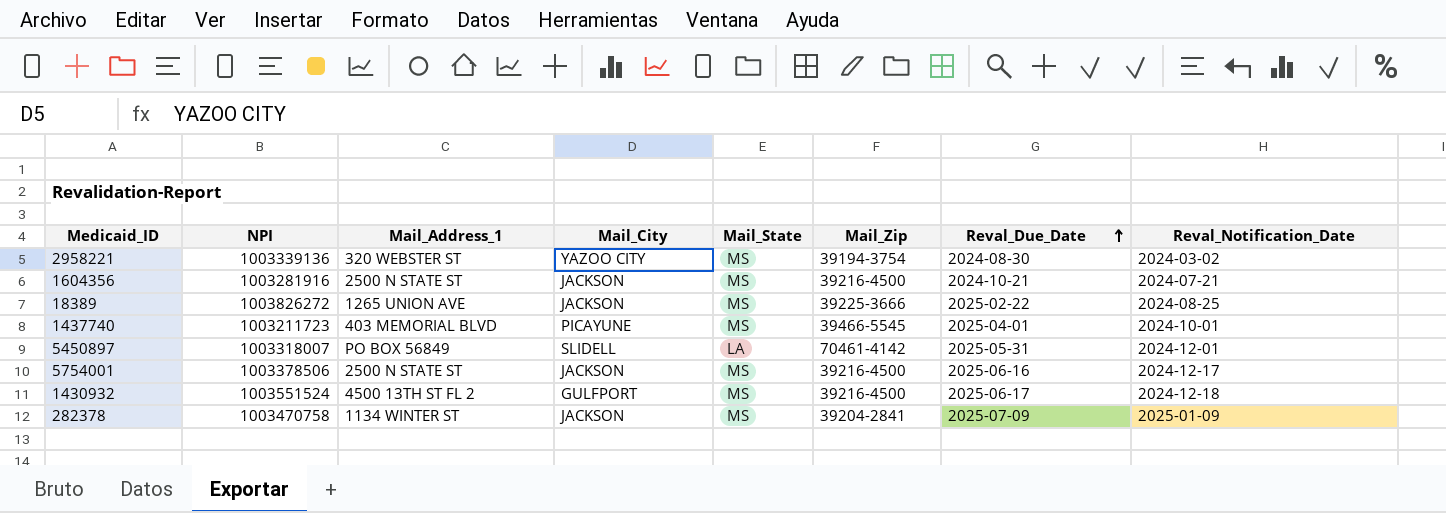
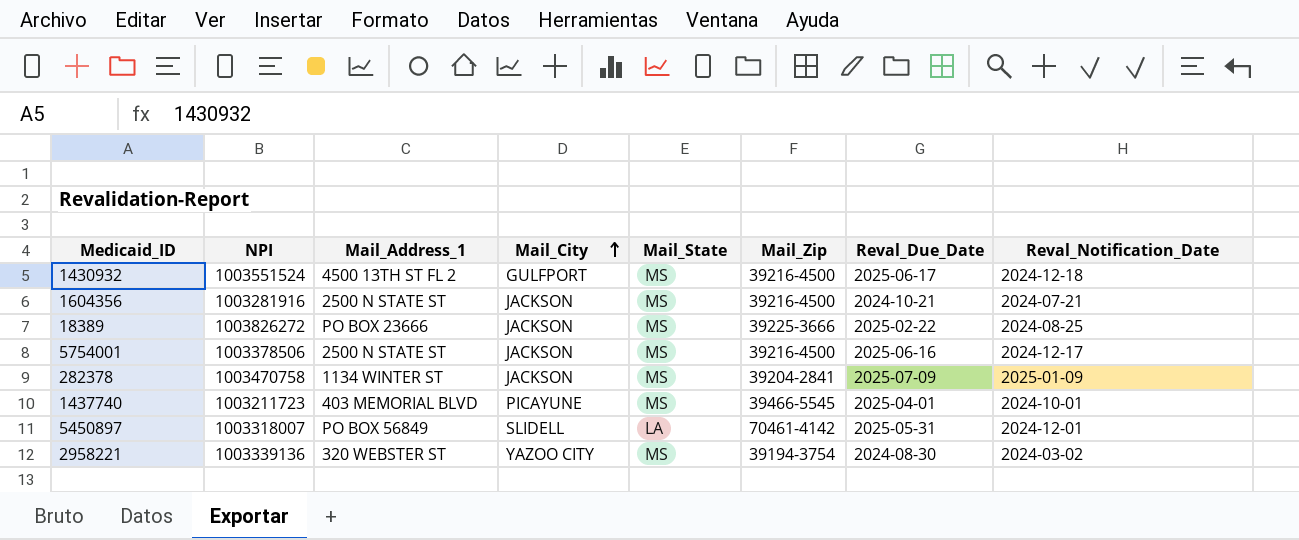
row order: Reval_Due_Date ascending -> Mail_City ascending
18389 | Mail_Address_1: 1265 UNION AVE -> PO BOX 23666

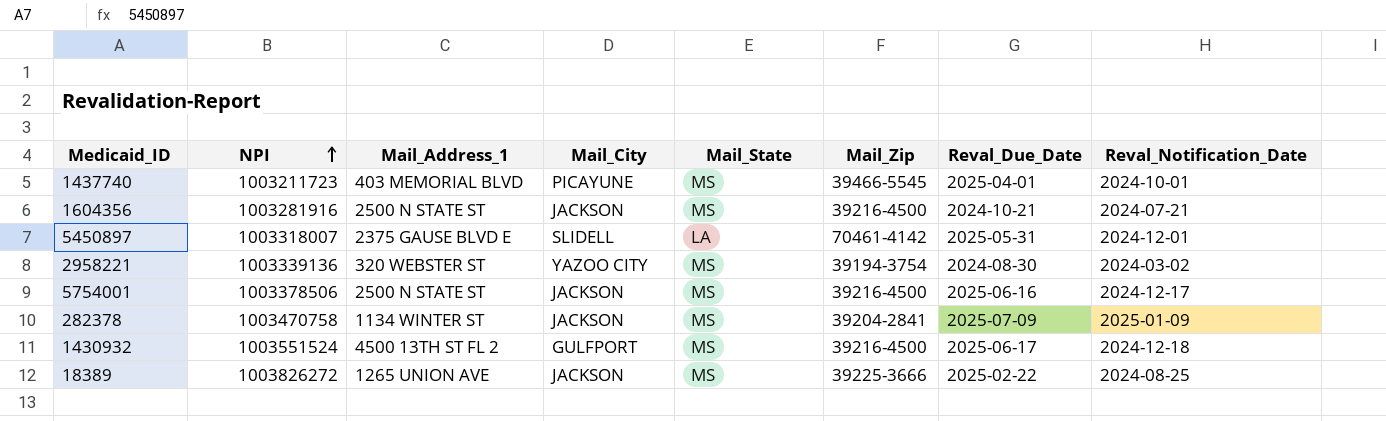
row order: Mail_City ascending -> NPI ascending
5450897 | Mail_Address_1: PO BOX 56849 -> 2375 GAUSE BLVD E
18389 | Mail_Address_1: PO BOX 23666 -> 1265 UNION AVE

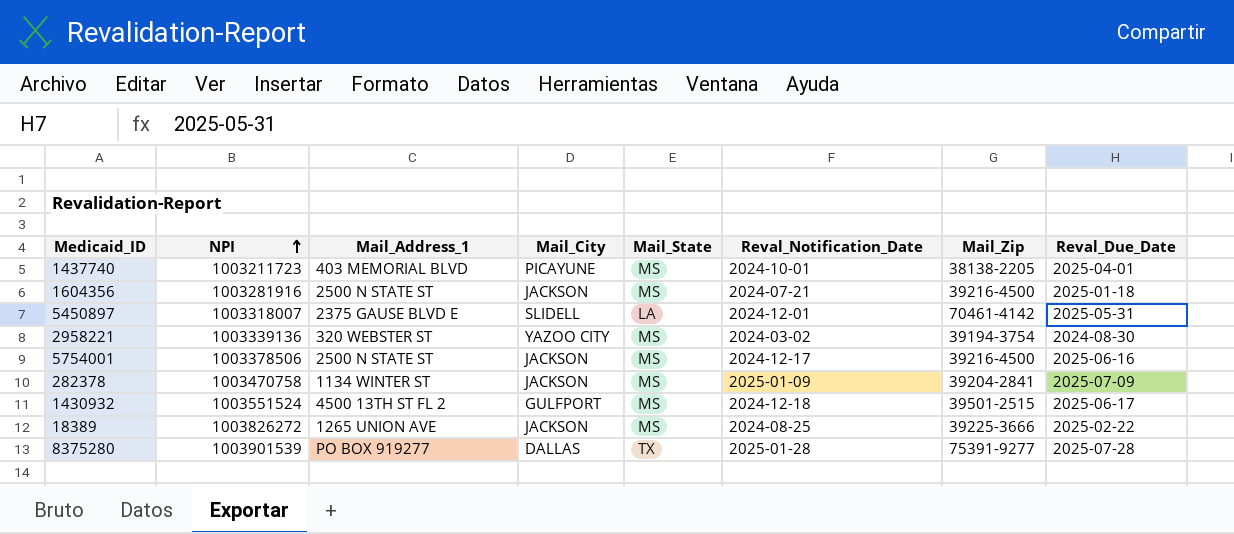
column Reval_Notification_Date | position: 8 -> 6
1437740 | Mail_Zip: 39466-5545 -> 38138-2205
1604356 | Reval_Due_Date: 2024-10-21 -> 2025-01-18
1430932 | Mail_Zip: 39216-4500 -> 39501-2515
row 8375280: none -> 1003901539 | PO BOX 919277 | DALLAS | TX | 2025-01-28 | 75391-9277 | 2025-07-28

